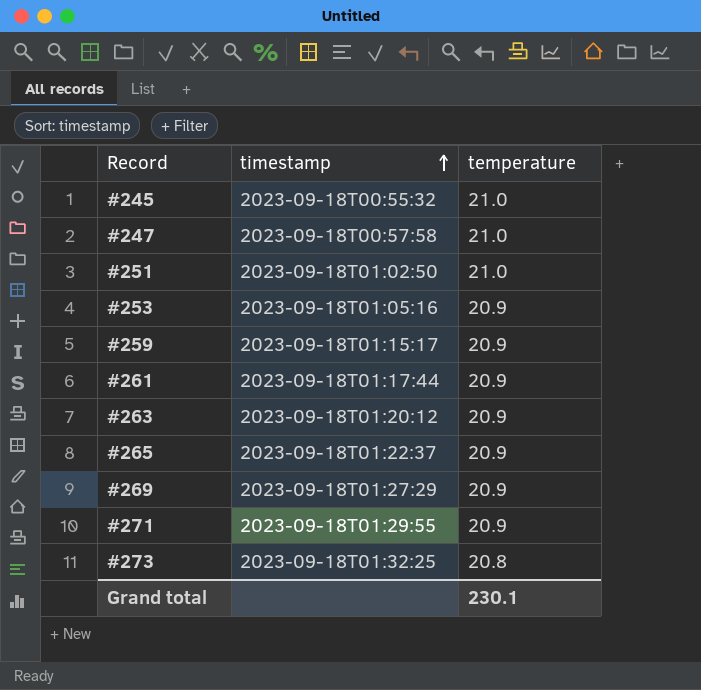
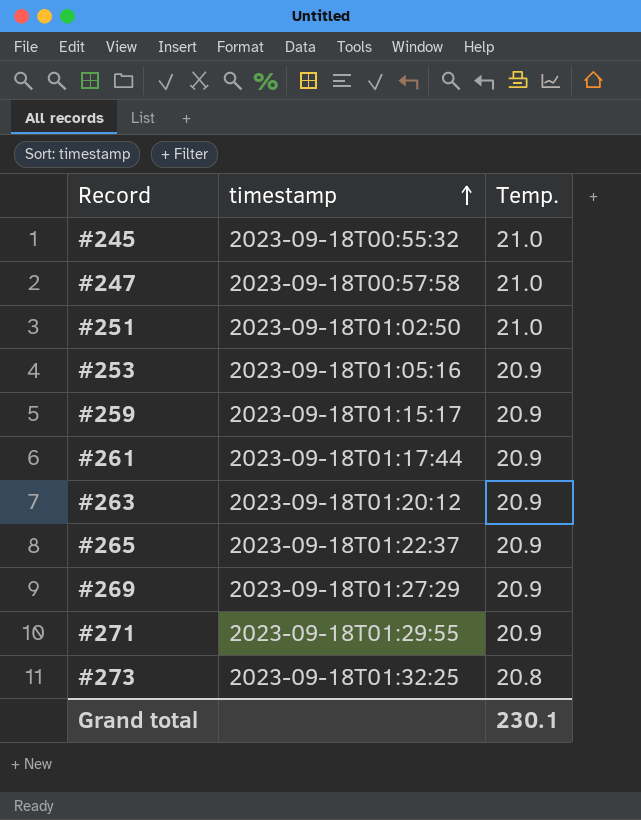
column name: temperature -> Temp.

